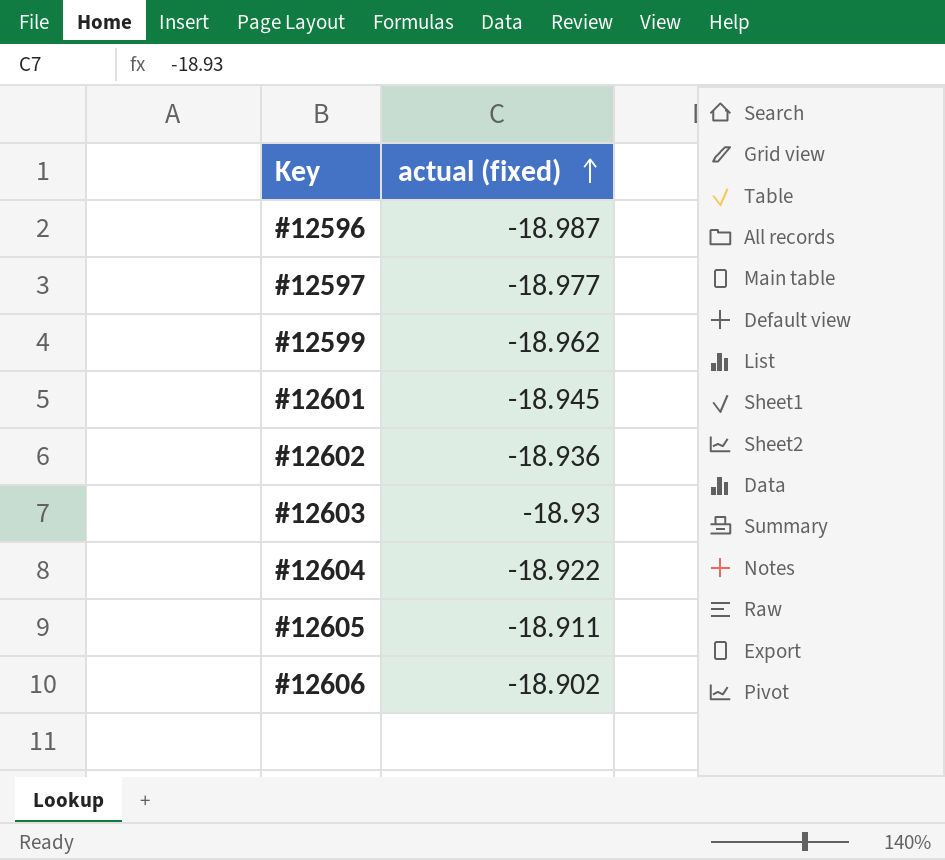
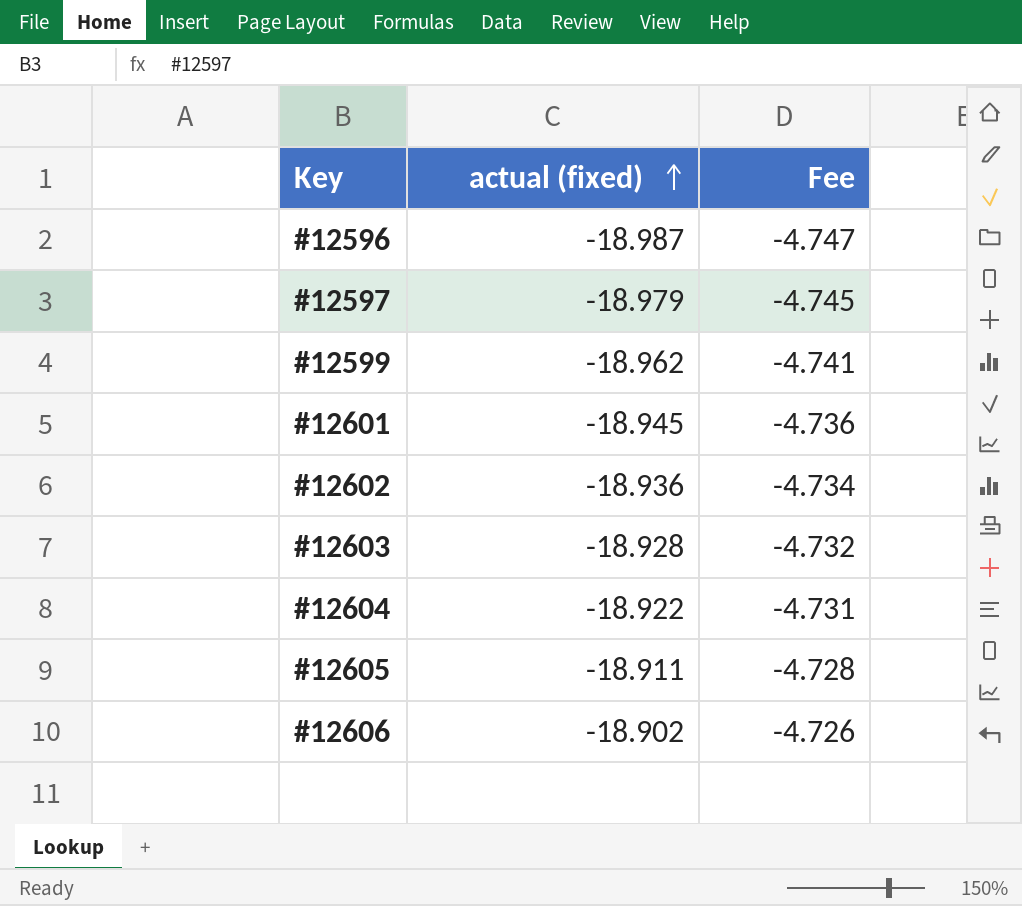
column Fee | formula: none -> [actual (fixed)] * 0.25
#12597 | actual (fixed): -18.977 -> -18.979
#12603 | actual (fixed): -18.93 -> -18.928

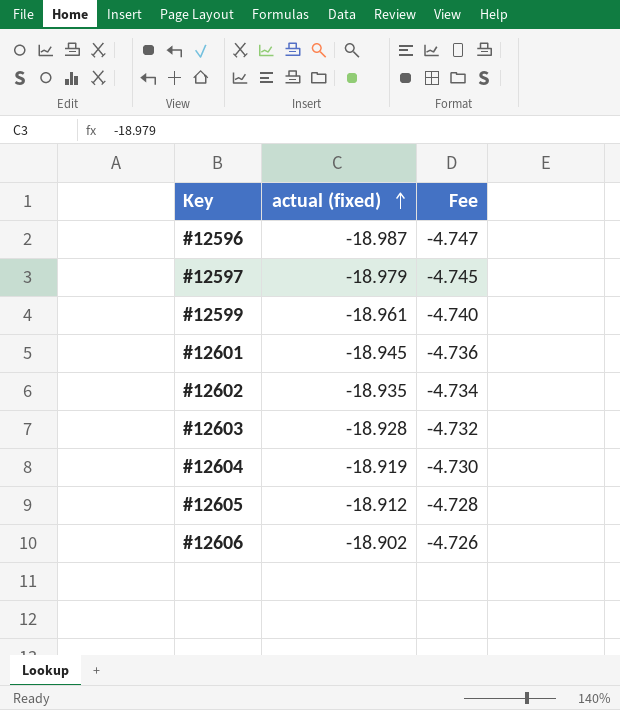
#12599 | actual (fixed): -18.962 -> -18.961
#12599 | Fee: -4.741 -> -4.740
#12602 | actual (fixed): -18.936 -> -18.935
#12604 | actual (fixed): -18.922 -> -18.919
#12604 | Fee: -4.731 -> -4.730
#12605 | actual (fixed): -18.911 -> -18.912

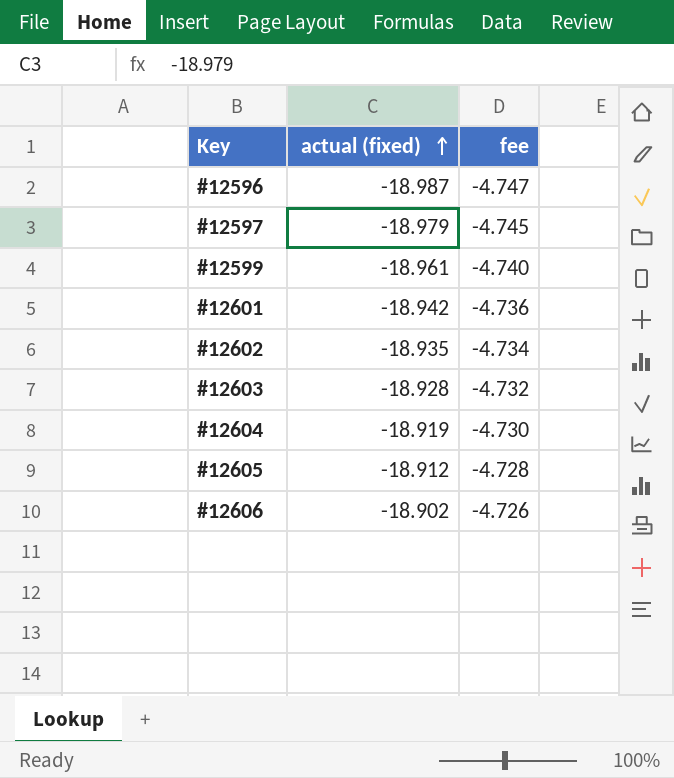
column name: Fee -> fee
#12601 | actual (fixed): -18.945 -> -18.942

